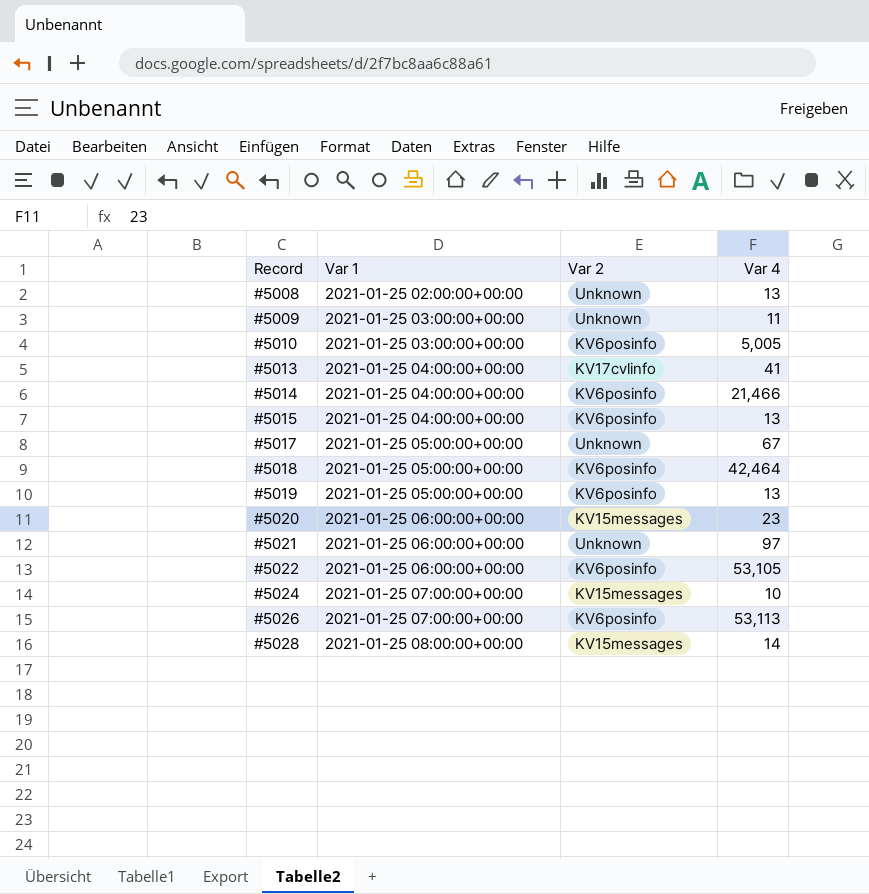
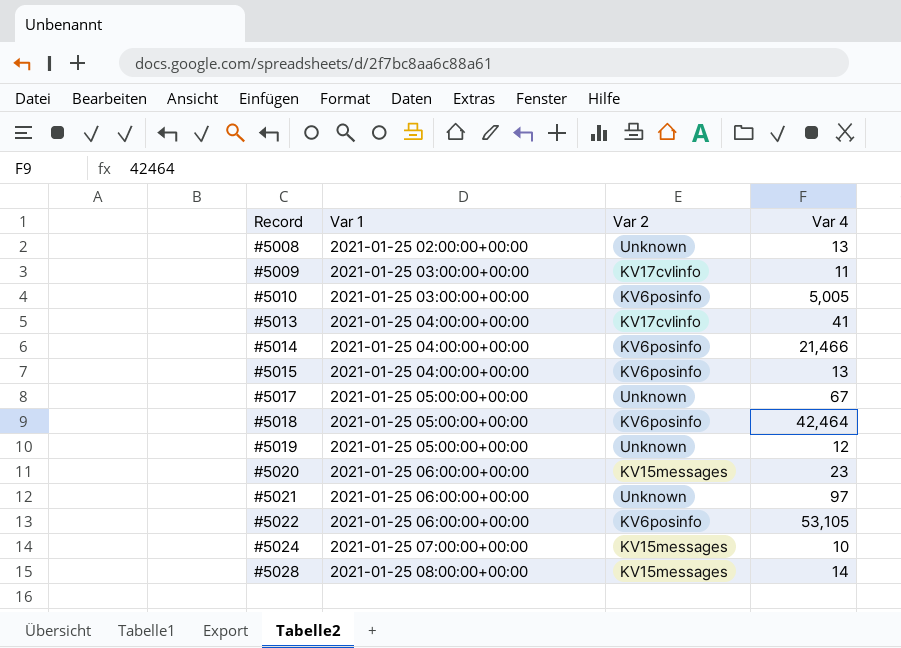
row #5026: 2021-01-25 07:00:00+00:00 | KV6posinfo | 53,113 -> none
#5009 | Var 2: Unknown -> KV17cvlinfo
#5019 | Var 2: KV6posinfo -> Unknown
#5019 | Var 4: 13 -> 12

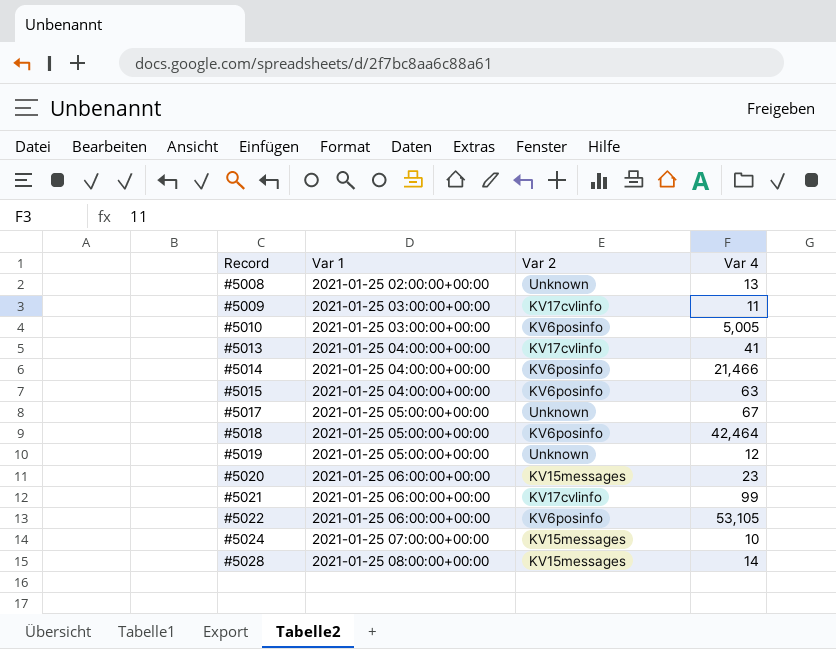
#5015 | Var 4: 13 -> 63
#5021 | Var 2: Unknown -> KV17cvlinfo
#5021 | Var 4: 97 -> 99

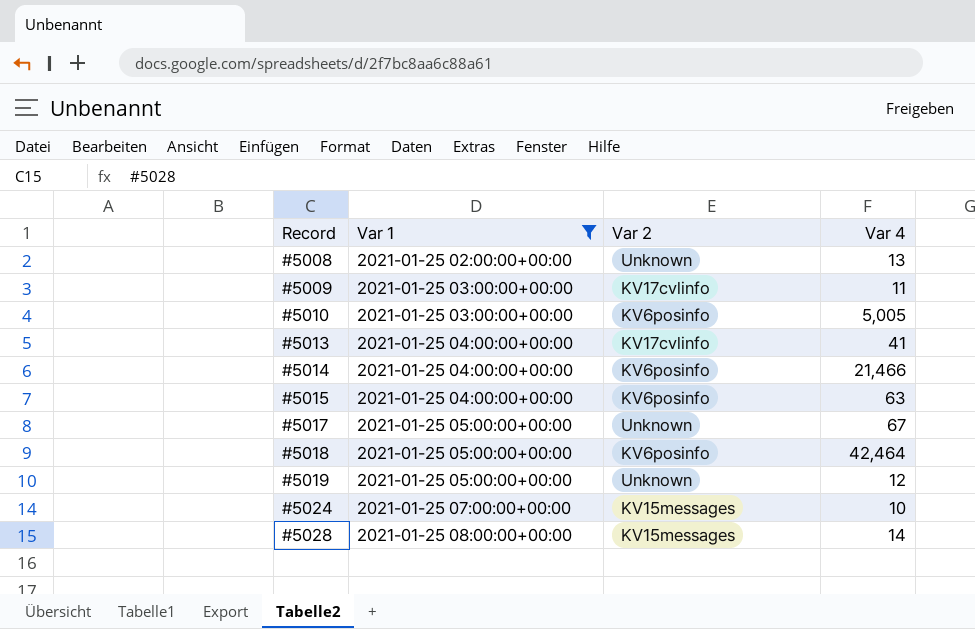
filter: none -> Var 1 != 2021-01-25 06:00:00+00:00

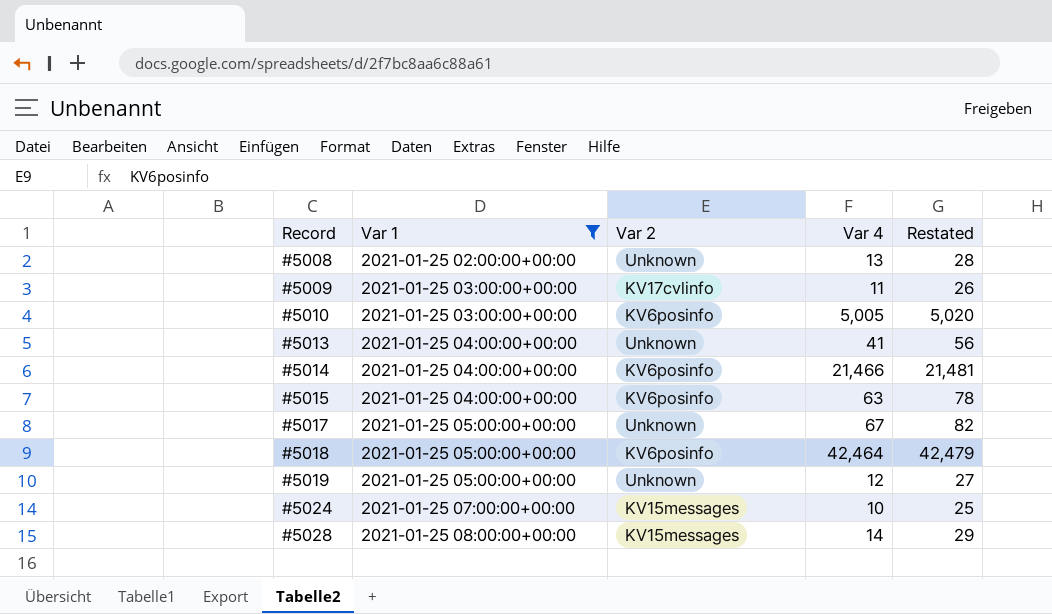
column Restated | formula: none -> [Var 4] + 15
#5013 | Var 2: KV17cvlinfo -> Unknown

